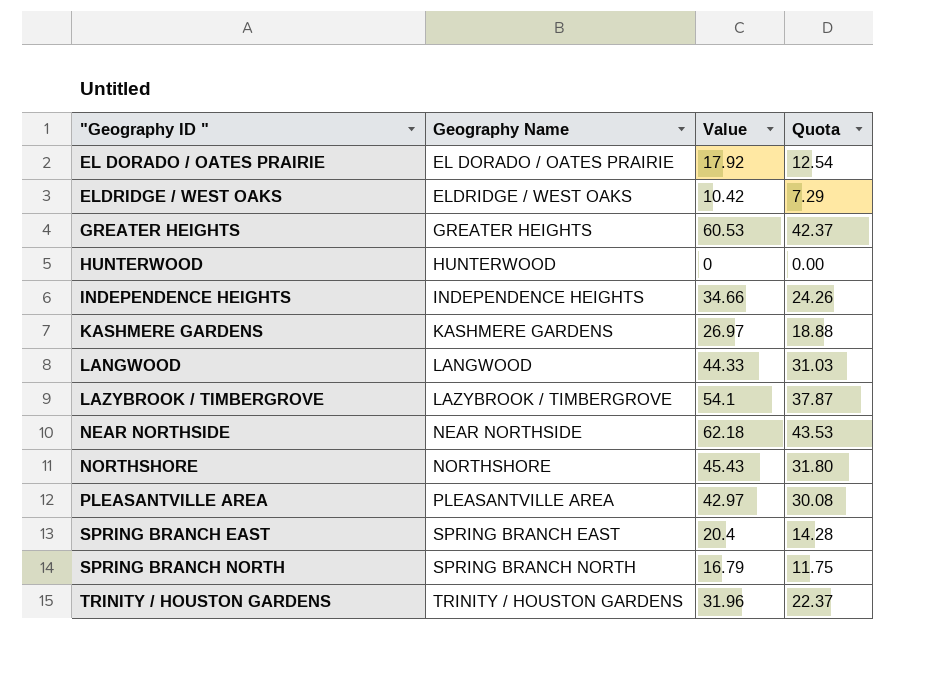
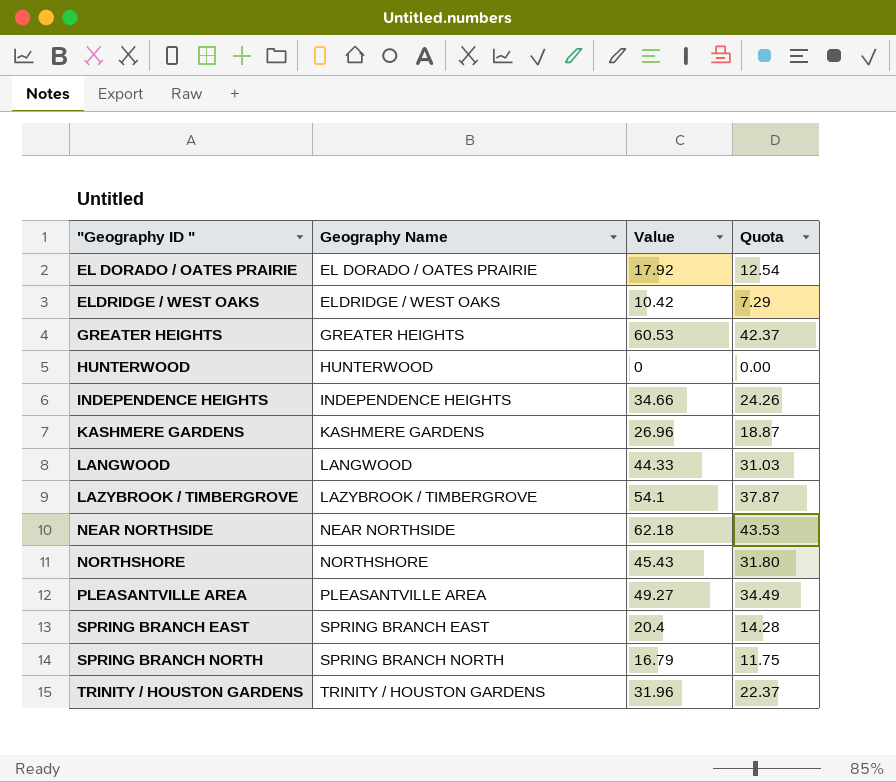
KASHMERE GARDENS | Value: 26.97 -> 26.96
KASHMERE GARDENS | Quota: 18.88 -> 18.87
PLEASANTVILLE AREA | Value: 42.97 -> 49.27
PLEASANTVILLE AREA | Quota: 30.08 -> 34.49

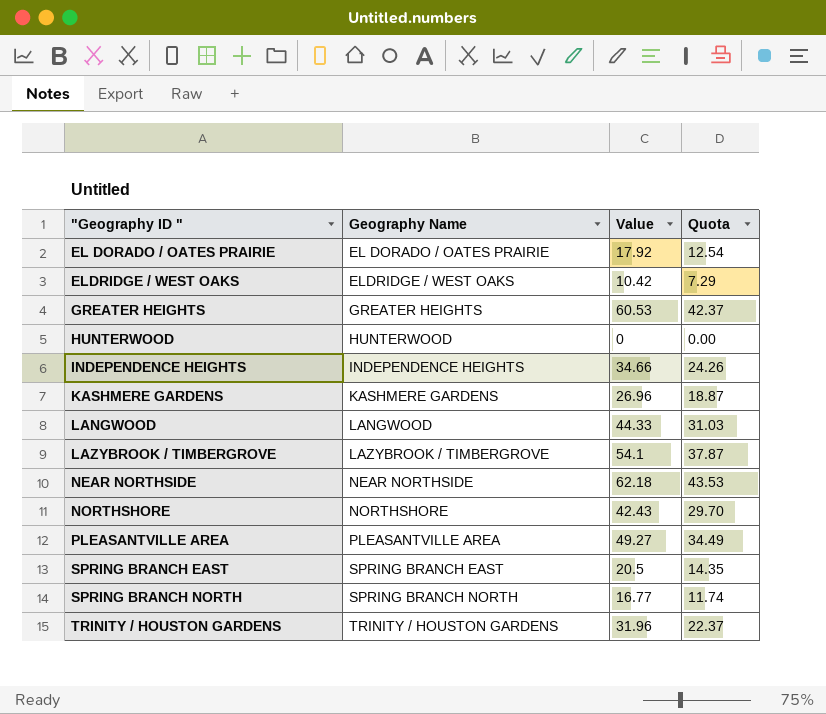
NORTHSHORE | Value: 45.43 -> 42.43
NORTHSHORE | Quota: 31.80 -> 29.70
SPRING BRANCH EAST | Value: 20.4 -> 20.5
SPRING BRANCH EAST | Quota: 14.28 -> 14.35
SPRING BRANCH NORTH | Value: 16.79 -> 16.77
SPRING BRANCH NORTH | Quota: 11.75 -> 11.74

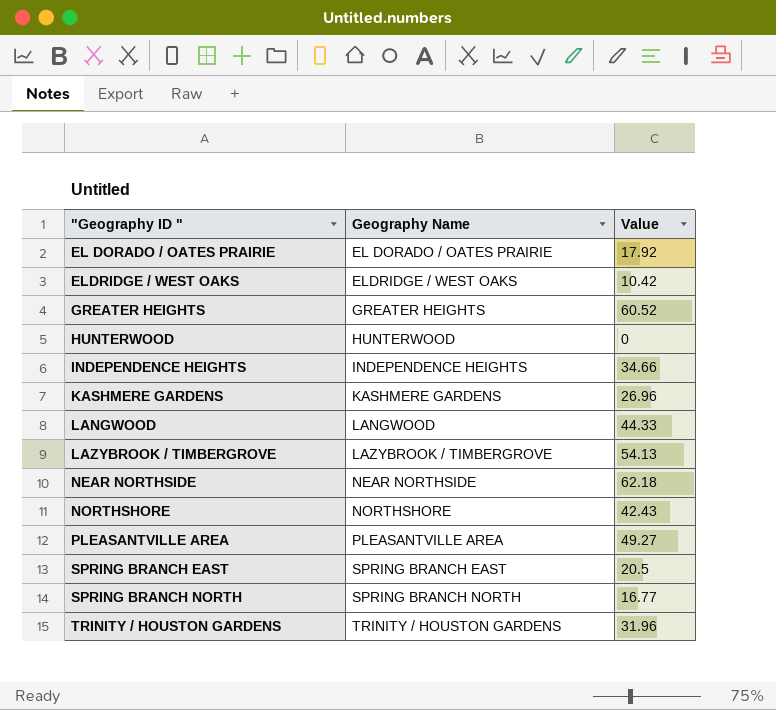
column Quota | formula: [Value] * 0.7 -> none
GREATER HEIGHTS | Value: 60.53 -> 60.52
LAZYBROOK / TIMBERGROVE | Value: 54.1 -> 54.13

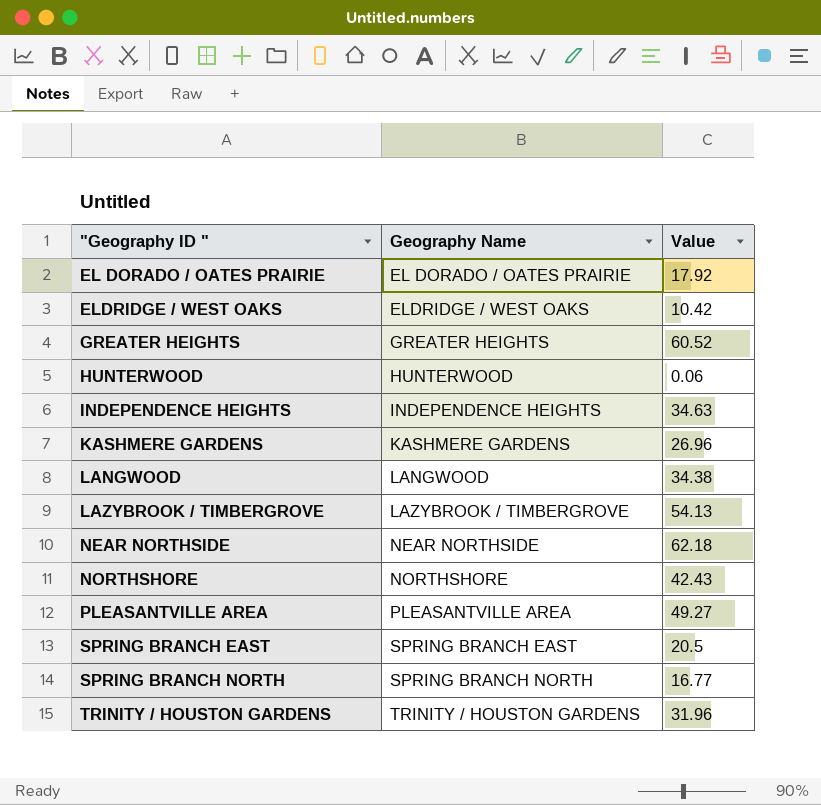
HUNTERWOOD | Value: 0 -> 0.06
INDEPENDENCE HEIGHTS | Value: 34.66 -> 34.63
LANGWOOD | Value: 44.33 -> 34.38

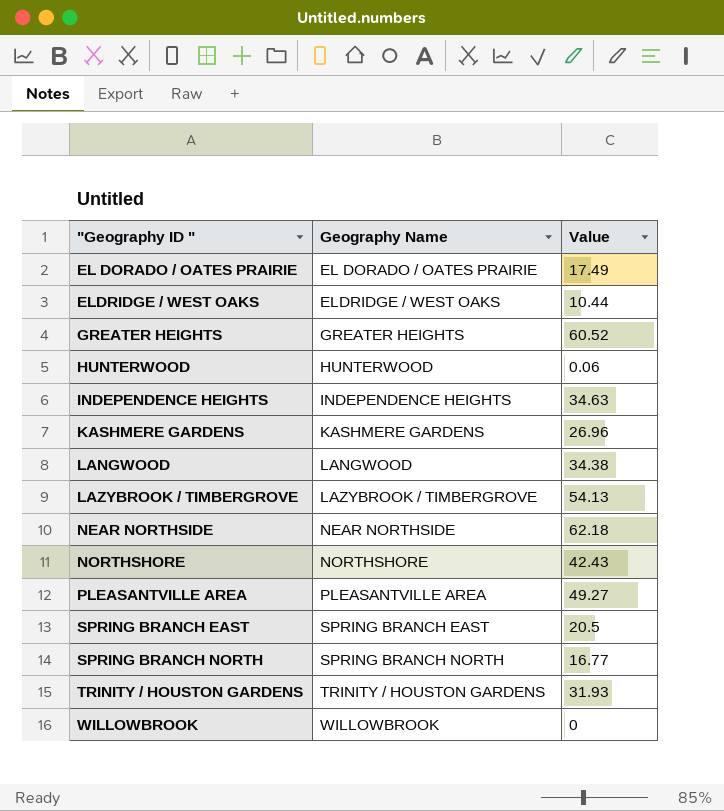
EL DORADO / OATES PRAIRIE | Value: 17.92 -> 17.49
ELDRIDGE / WEST OAKS | Value: 10.42 -> 10.44
TRINITY / HOUSTON GARDENS | Value: 31.96 -> 31.93
row WILLOWBROOK: none -> WILLOWBROOK | 0

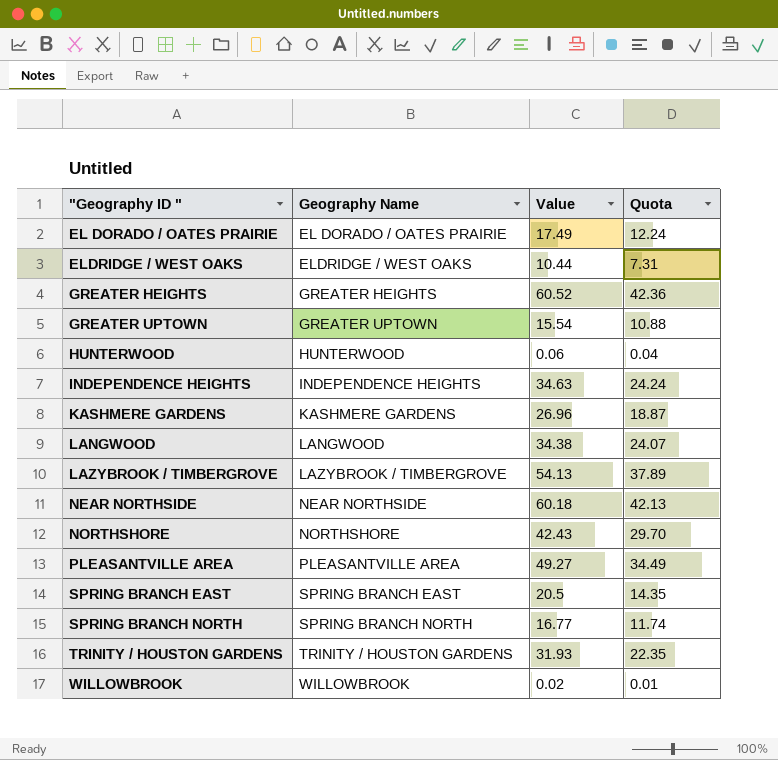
column Quota | formula: none -> [Value] * 0.7
row GREATER UPTOWN: none -> GREATER UPTOWN | 15.54 | 10.88
NEAR NORTHSIDE | Value: 62.18 -> 60.18
WILLOWBROOK | Value: 0 -> 0.02

